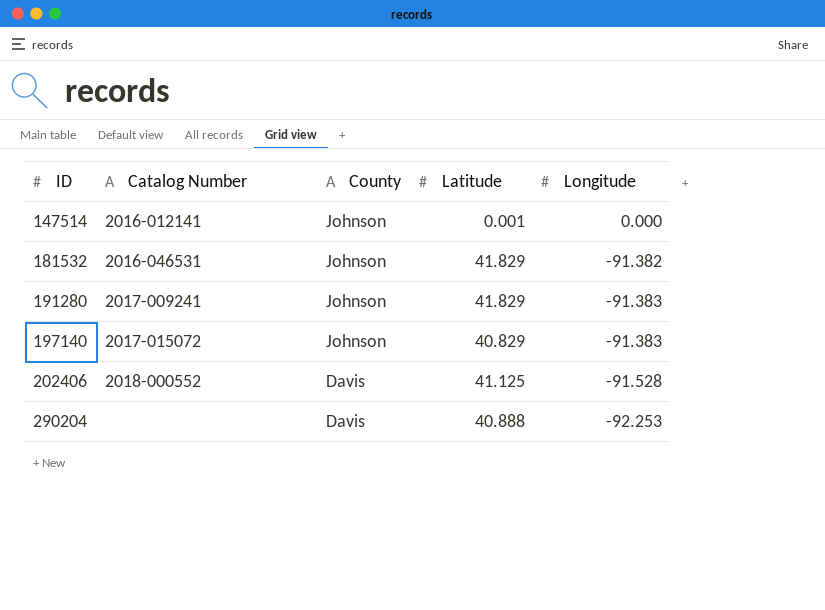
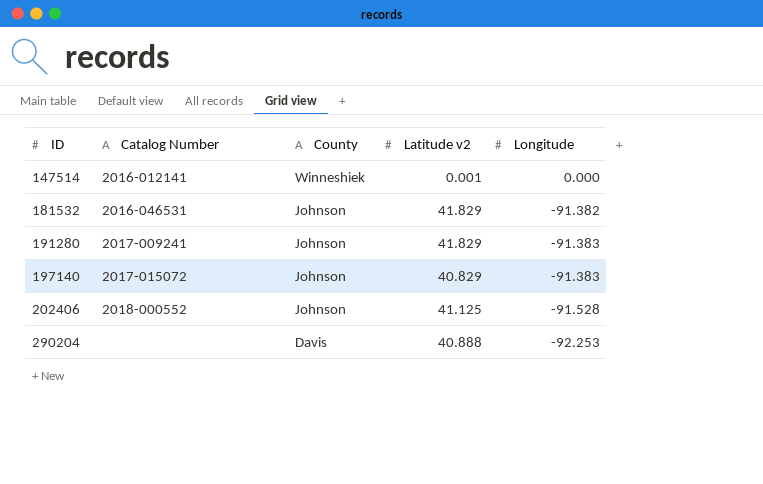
column name: Latitude -> Latitude v2
147514 | County: Johnson -> Winneshiek
202406 | County: Davis -> Johnson

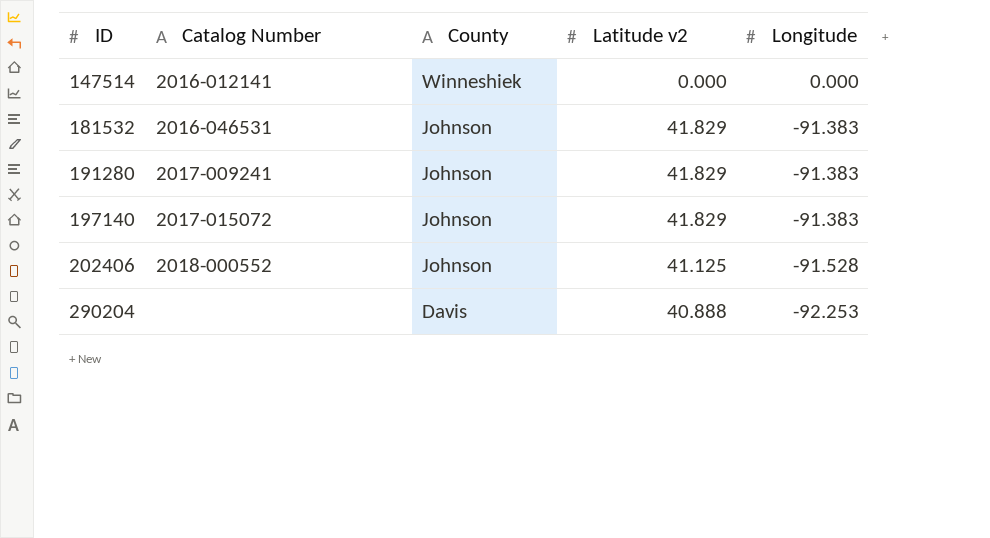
147514 | Latitude v2: 0.001 -> 0.000
181532 | Longitude: -91.382 -> -91.383
197140 | Latitude v2: 40.829 -> 41.829

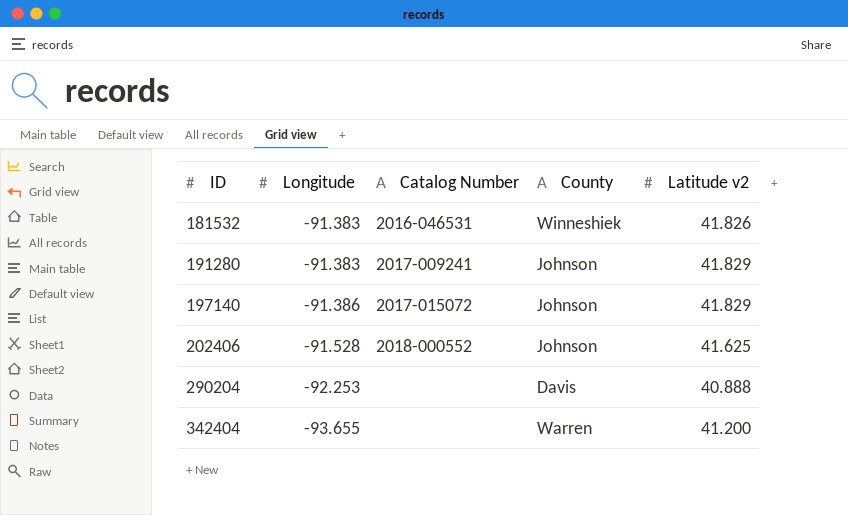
column Longitude | position: 5 -> 2
row 147514: 2016-012141 | Winneshiek | 0.000 | 0.000 -> none
181532 | County: Johnson -> Winneshiek
181532 | Latitude v2: 41.829 -> 41.826
197140 | Longitude: -91.383 -> -91.386
202406 | Latitude v2: 41.125 -> 41.625
row 342404: none -> -93.655 | none | Warren | 41.200

